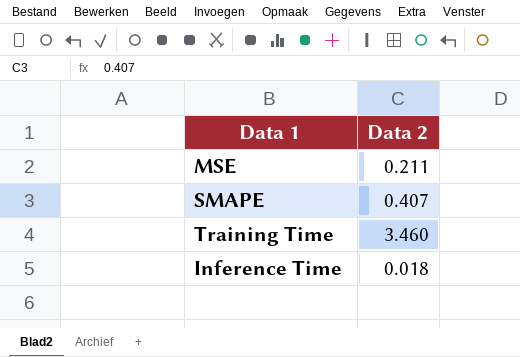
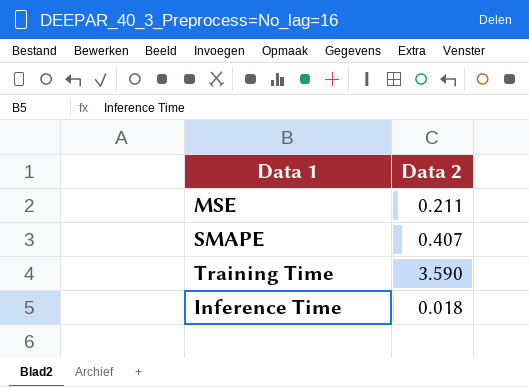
Training Time | Data 2: 3.460 -> 3.590

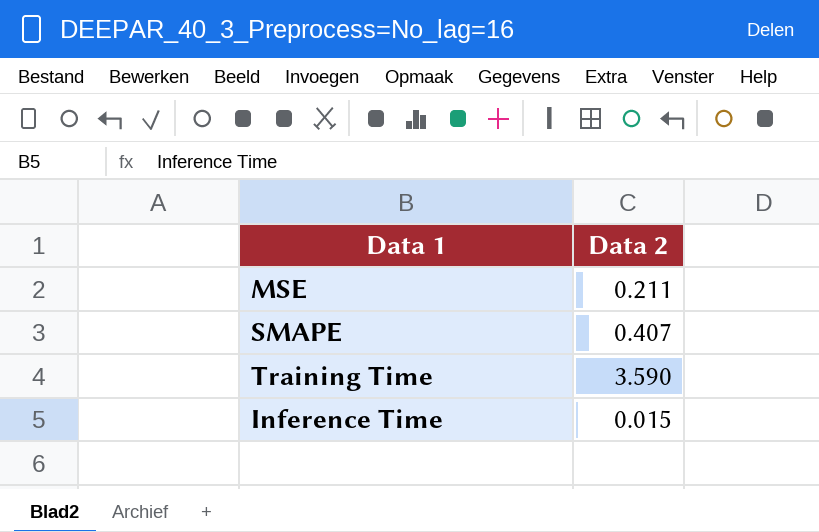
Inference Time | Data 2: 0.018 -> 0.015

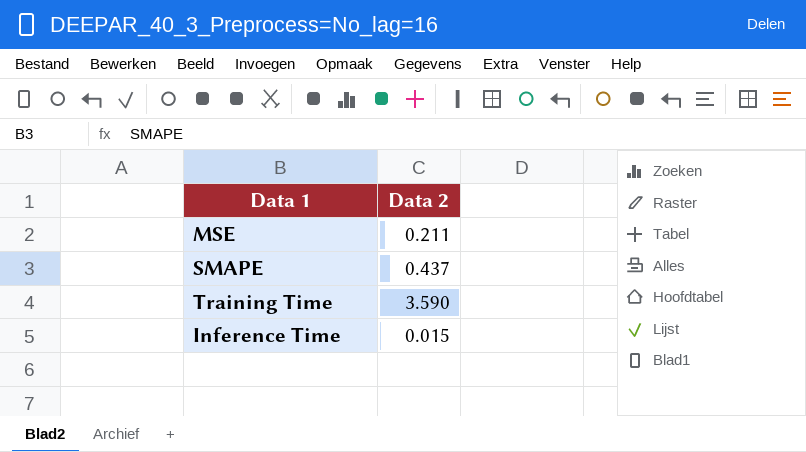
SMAPE | Data 2: 0.407 -> 0.437

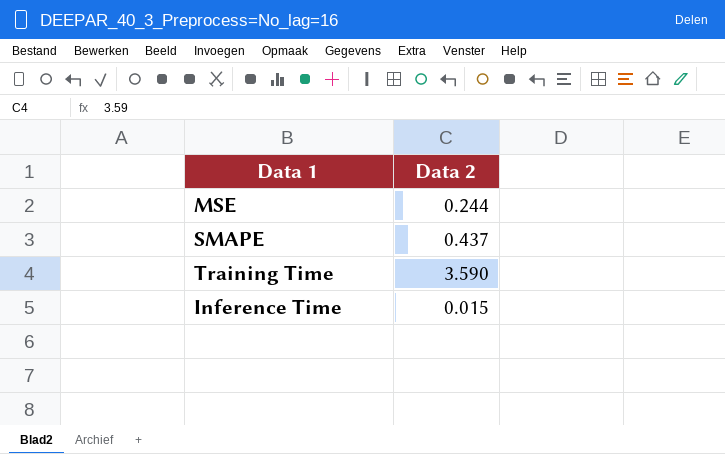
MSE | Data 2: 0.211 -> 0.244

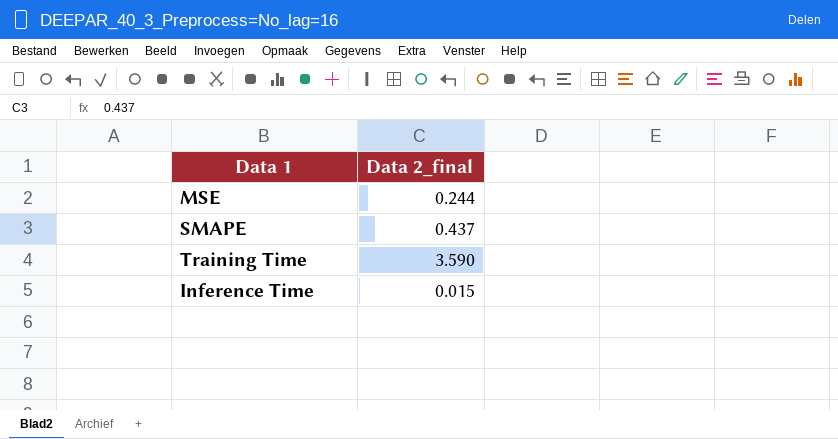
column name: Data 2 -> Data 2_final

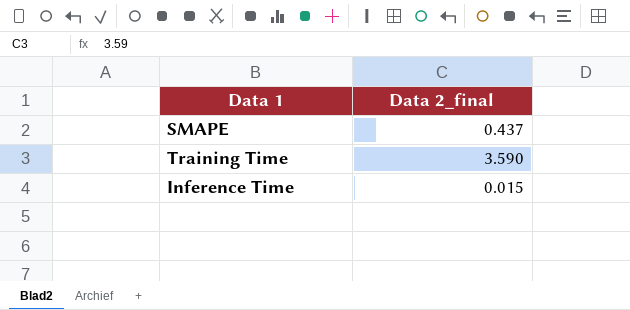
row MSE: 0.244 -> none

